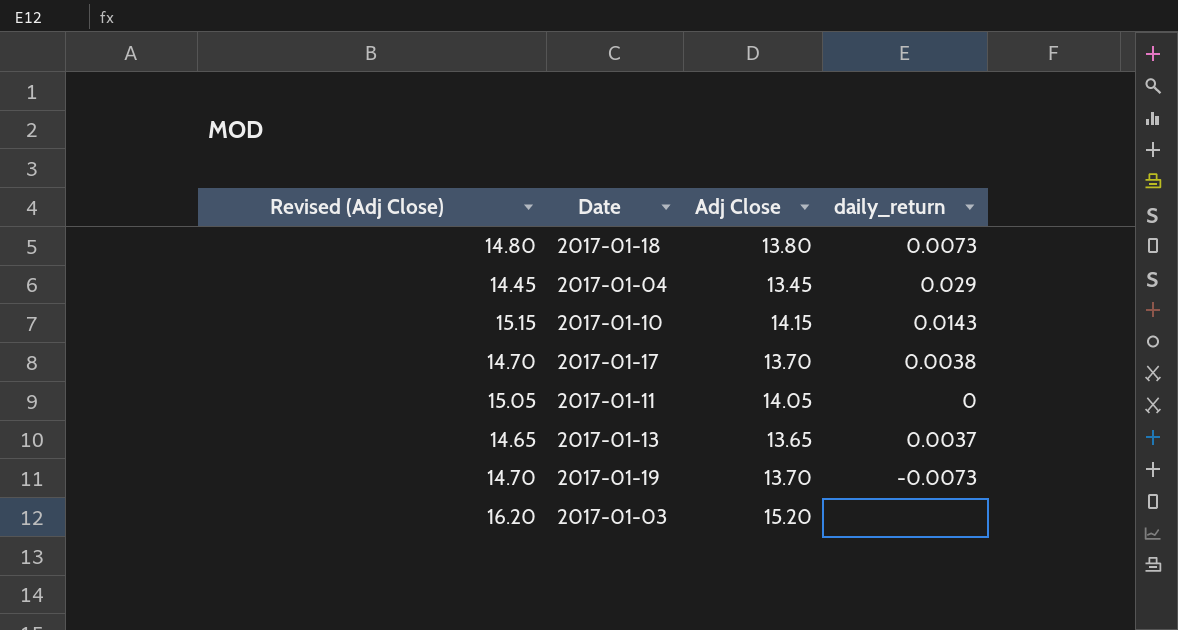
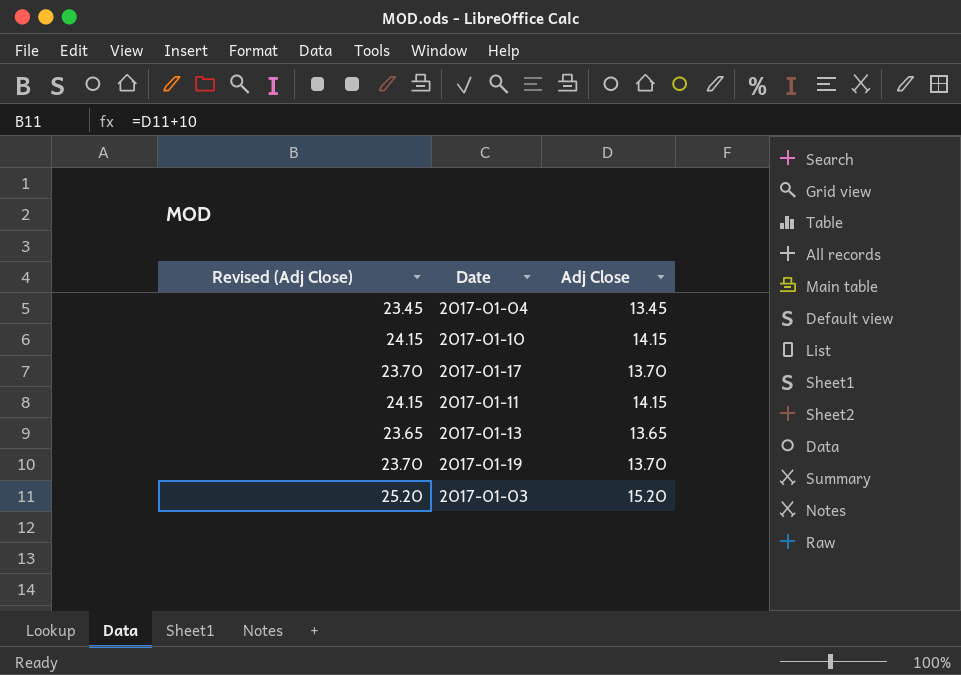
column daily_return | position: 4 -> none
column Revised (Adj Close) | formula: [Adj Close] + 1 -> [Adj Close] + 10
row 2017-01-18: 14.80 | 13.80 | 0.0073 -> none
2017-01-11 | Adj Close: 14.05 -> 14.15

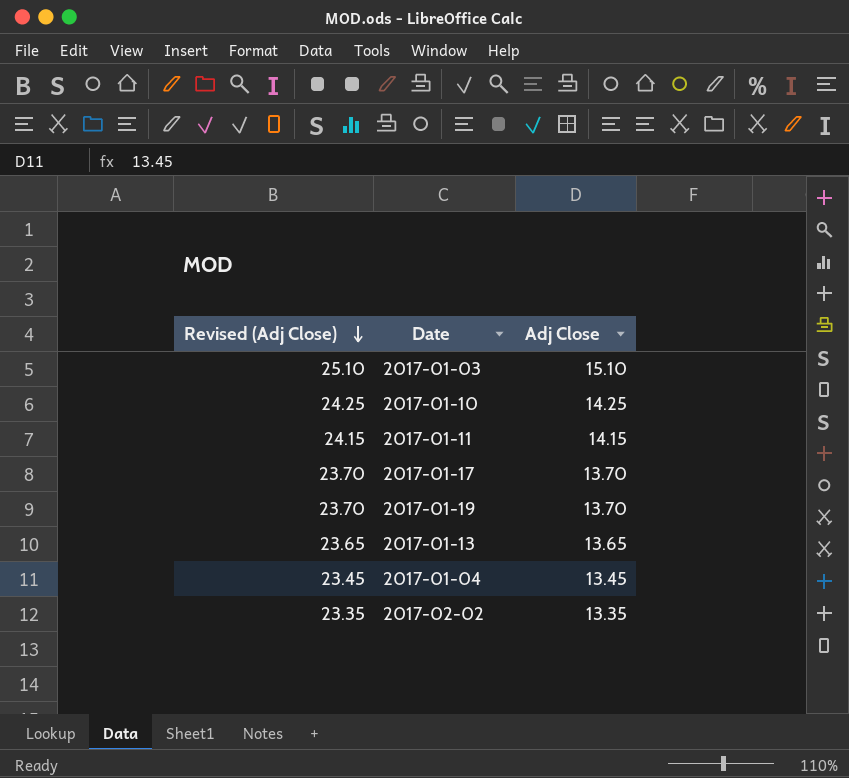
row order: none -> Revised (Adj Close) descending
2017-01-03 | Revised (Adj Close): 25.20 -> 25.10
2017-01-03 | Adj Close: 15.20 -> 15.10
2017-01-10 | Revised (Adj Close): 24.15 -> 24.25
2017-01-10 | Adj Close: 14.15 -> 14.25
row 2017-02-02: none -> 23.35 | 13.35

